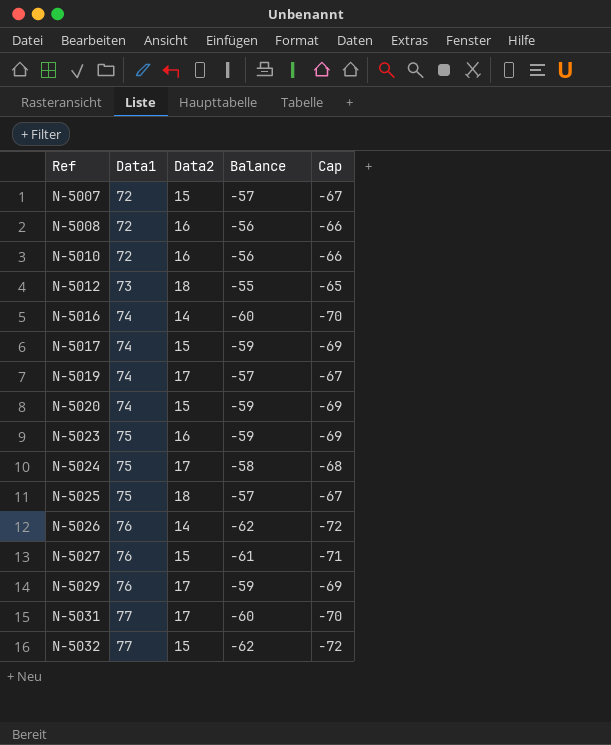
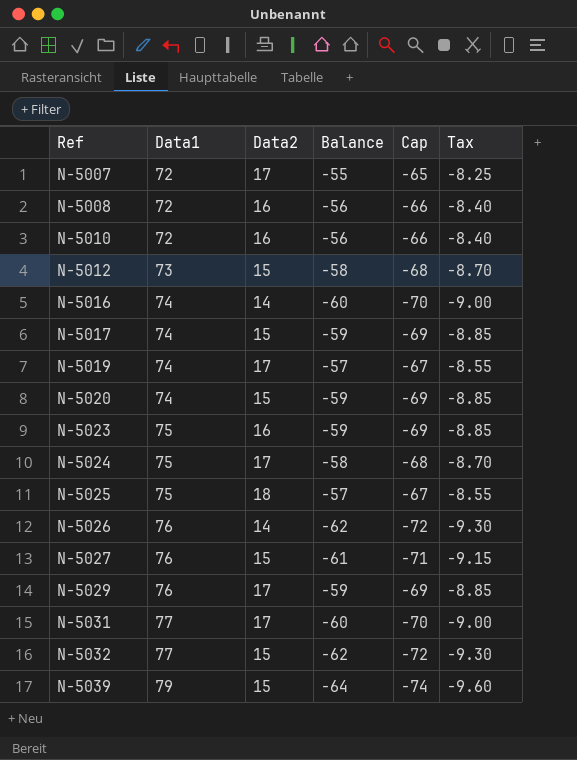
column Tax | formula: none -> [Balance] * 0.15
N-5007 | Data2: 15 -> 17
N-5007 | Balance: -57 -> -55
N-5007 | Cap: -67 -> -65
N-5012 | Data2: 18 -> 15
N-5012 | Balance: -55 -> -58
N-5012 | Cap: -65 -> -68
row N-5039: none -> 79 | 15 | -64 | -74 | -9.60

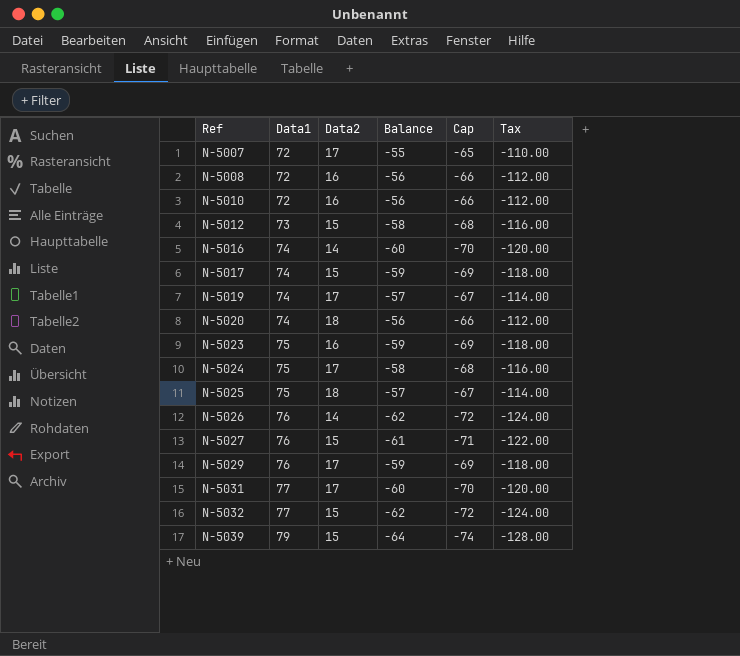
column Tax | formula: [Balance] * 0.15 -> [Balance] * 2
N-5020 | Data2: 15 -> 18
N-5020 | Balance: -59 -> -56
N-5020 | Cap: -69 -> -66

